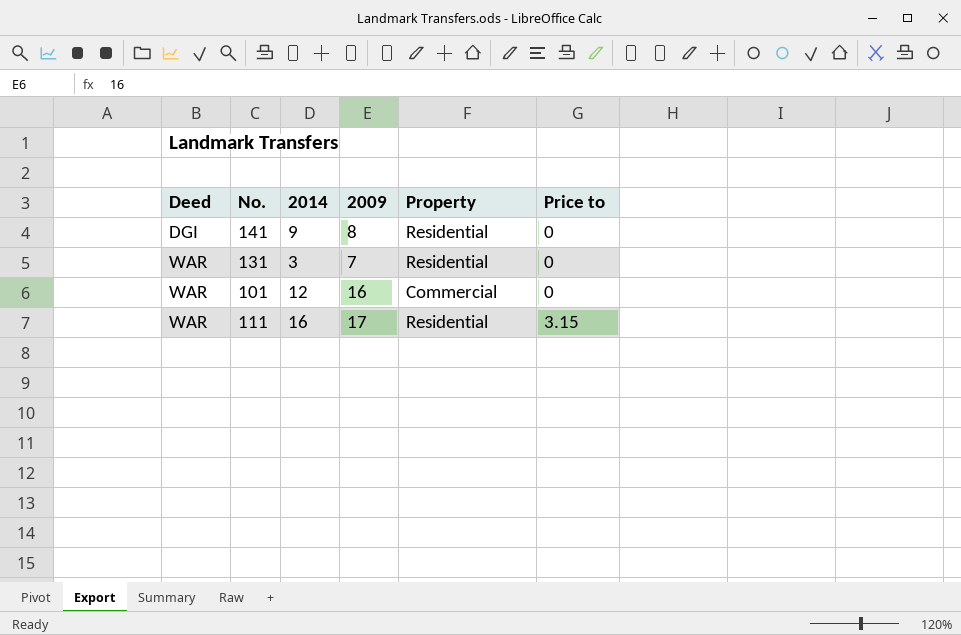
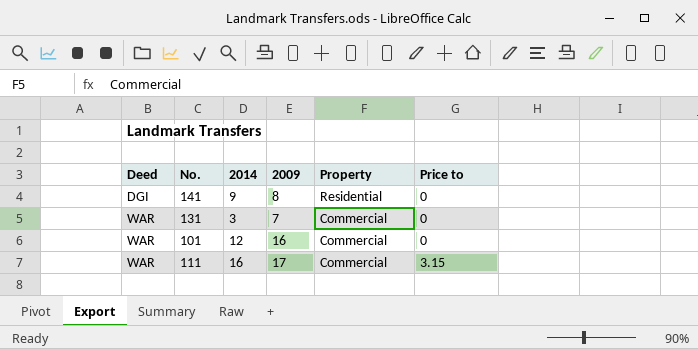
131 | Property: Residential -> Commercial
111 | Property: Residential -> Commercial

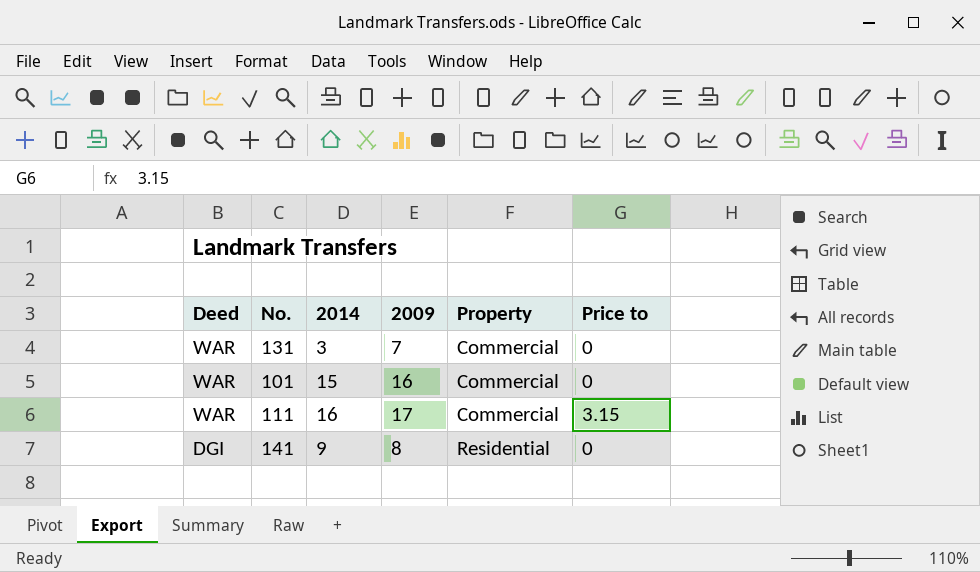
row order: Deed ascending -> Deed descending
101 | 2014: 12 -> 15

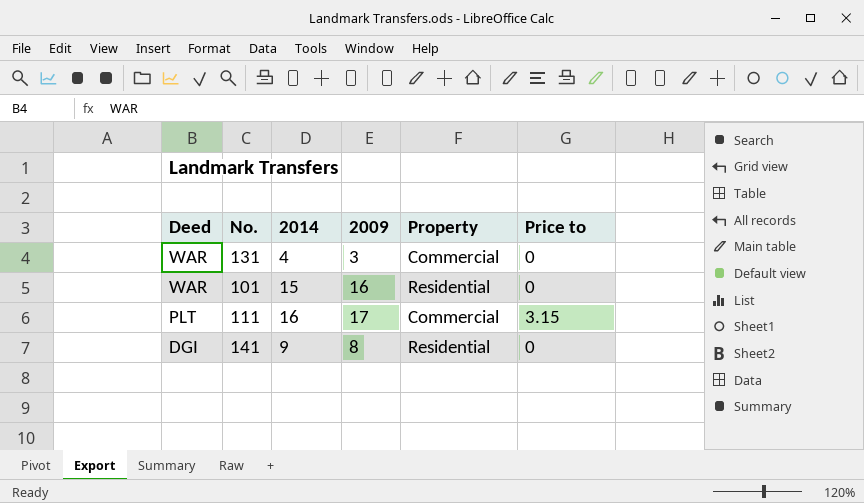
131 | 2014: 3 -> 4
131 | 2009: 7 -> 3
101 | Property: Commercial -> Residential
111 | Deed: WAR -> PLT

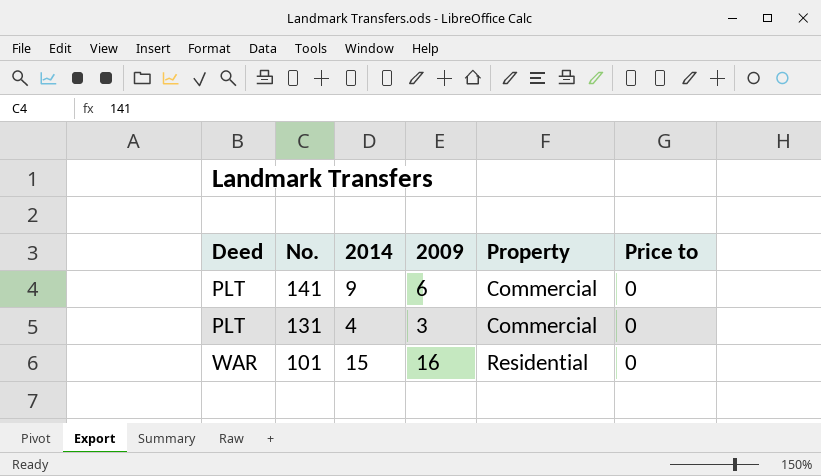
row order: Deed descending -> Deed ascending
row 111: PLT | 16 | 17 | Commercial | 3.15 -> none
141 | Deed: DGI -> PLT
141 | 2009: 8 -> 6
141 | Property: Residential -> Commercial
131 | Deed: WAR -> PLT

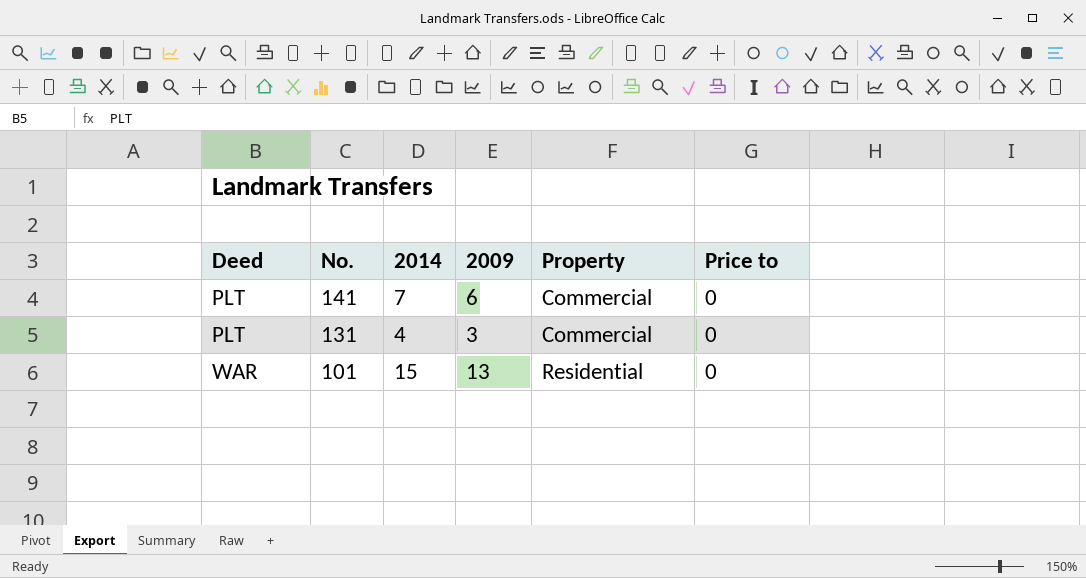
141 | 2014: 9 -> 7
101 | 2009: 16 -> 13

